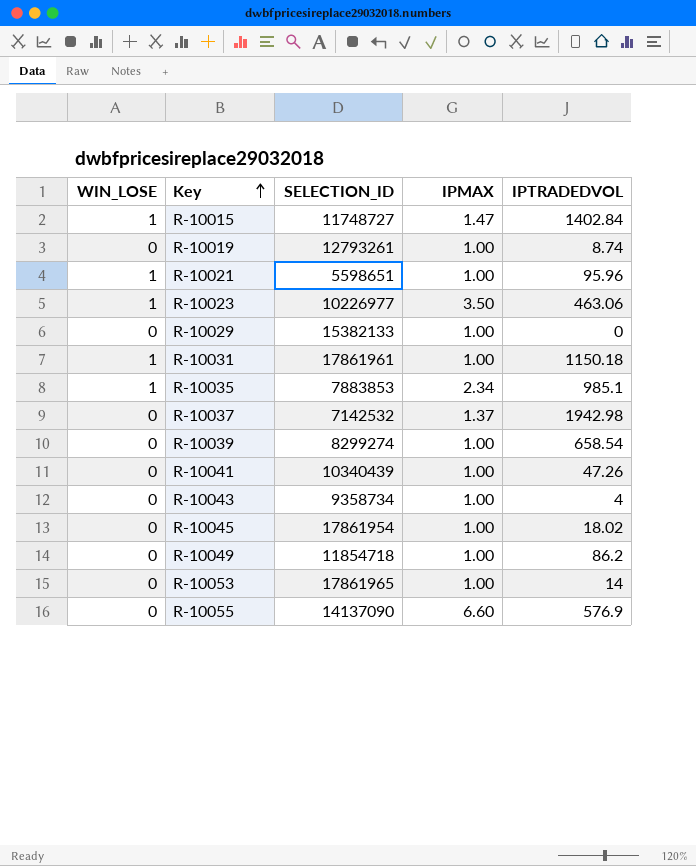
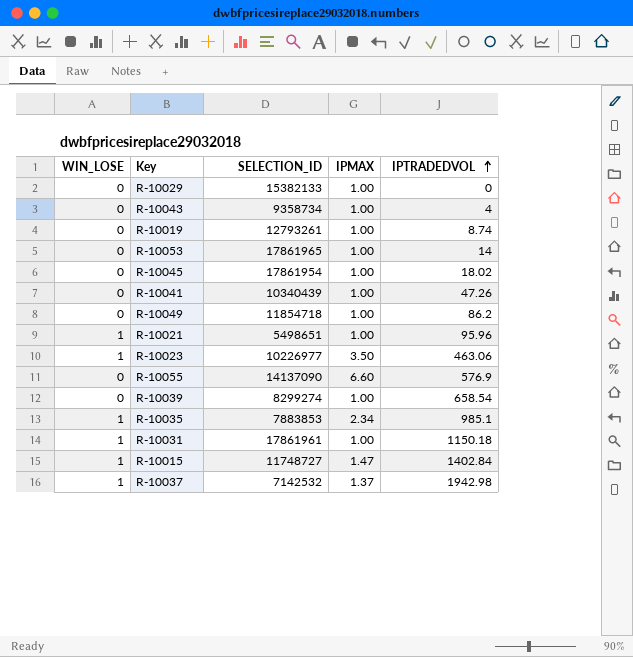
row order: Key ascending -> IPTRADEDVOL ascending
R-10021 | SELECTION_ID: 5598651 -> 5498651
R-10037 | WIN_LOSE: 0 -> 1

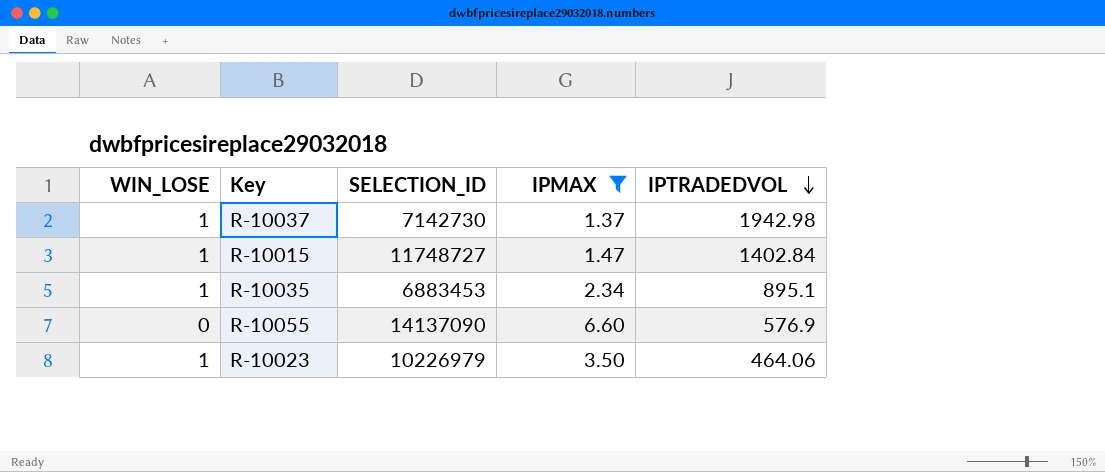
filter: none -> IPMAX != 1.00
row order: IPTRADEDVOL ascending -> IPTRADEDVOL descending
R-10037 | SELECTION_ID: 7142532 -> 7142730
R-10035 | SELECTION_ID: 7883853 -> 6883453
R-10035 | IPTRADEDVOL: 985.1 -> 895.1
R-10023 | SELECTION_ID: 10226977 -> 10226979
R-10023 | IPTRADEDVOL: 463.06 -> 464.06

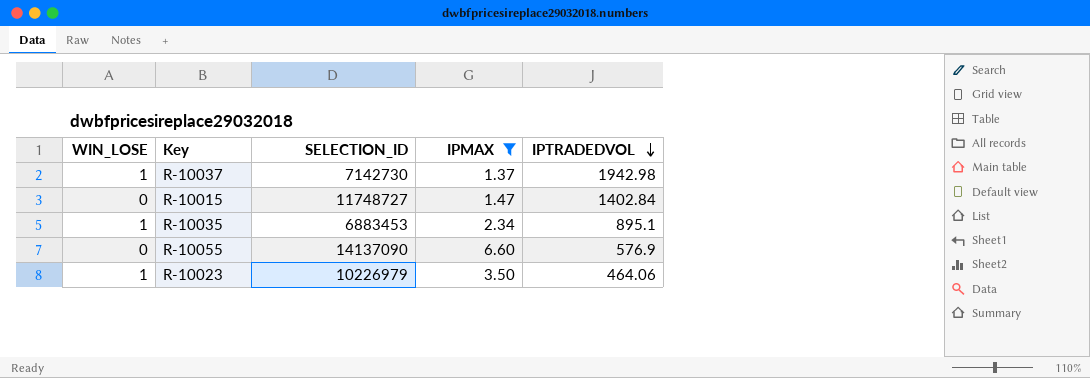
R-10015 | WIN_LOSE: 1 -> 0

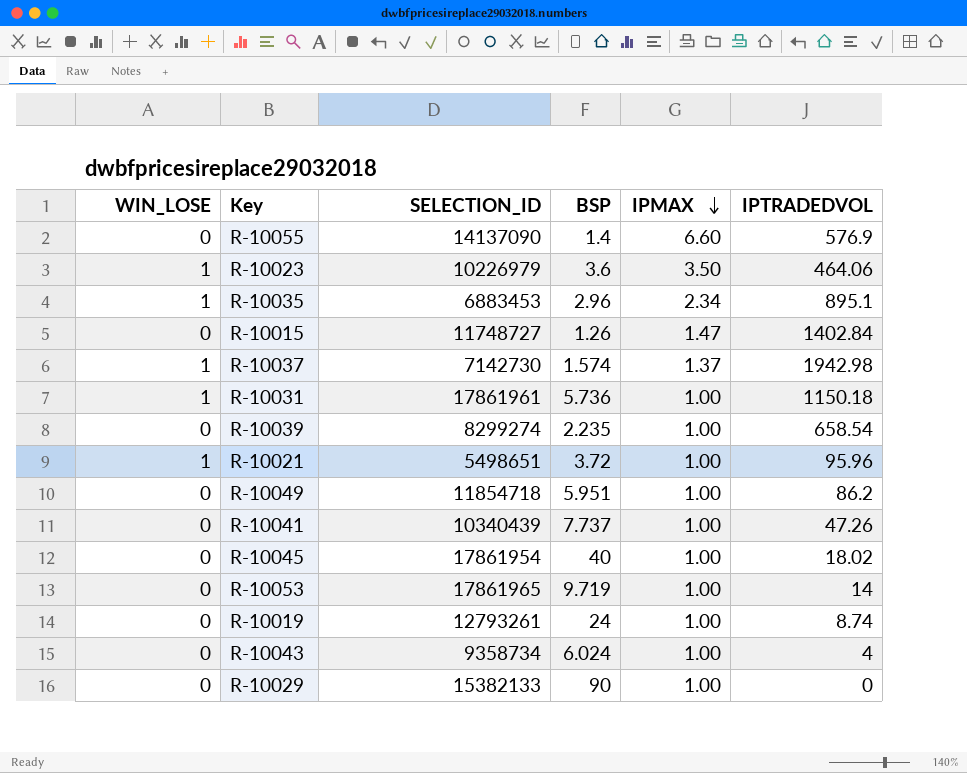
filter: IPMAX != 1.00 -> none
row order: IPTRADEDVOL descending -> IPMAX descending
column BSP | position: none -> 4

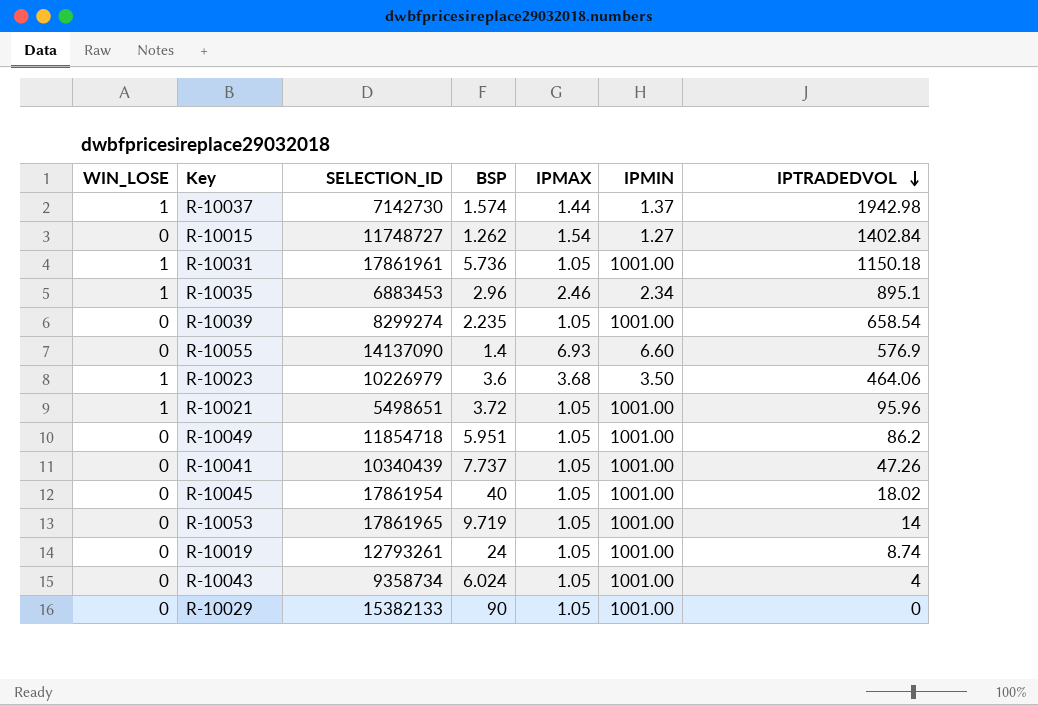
row order: IPMAX descending -> IPTRADEDVOL descending
column IPMIN | position: none -> 6
R-10037 | IPMAX: 1.37 -> 1.44
R-10015 | BSP: 1.26 -> 1.262
R-10015 | IPMAX: 1.47 -> 1.54
R-10031 | IPMAX: 1.00 -> 1.05
R-10035 | IPMAX: 2.34 -> 2.46
R-10039 | IPMAX: 1.00 -> 1.05
R-10055 | IPMAX: 6.60 -> 6.93
R-10023 | IPMAX: 3.50 -> 3.68
R-10021 | IPMAX: 1.00 -> 1.05
R-10049 | IPMAX: 1.00 -> 1.05
R-10041 | IPMAX: 1.00 -> 1.05
R-10045 | IPMAX: 1.00 -> 1.05
R-10053 | IPMAX: 1.00 -> 1.05
R-10019 | IPMAX: 1.00 -> 1.05
R-10043 | IPMAX: 1.00 -> 1.05
R-10029 | IPMAX: 1.00 -> 1.05

